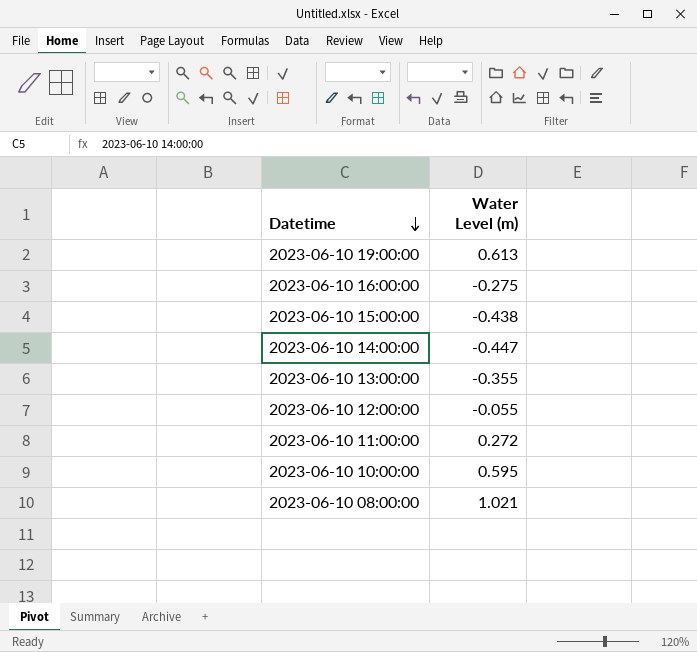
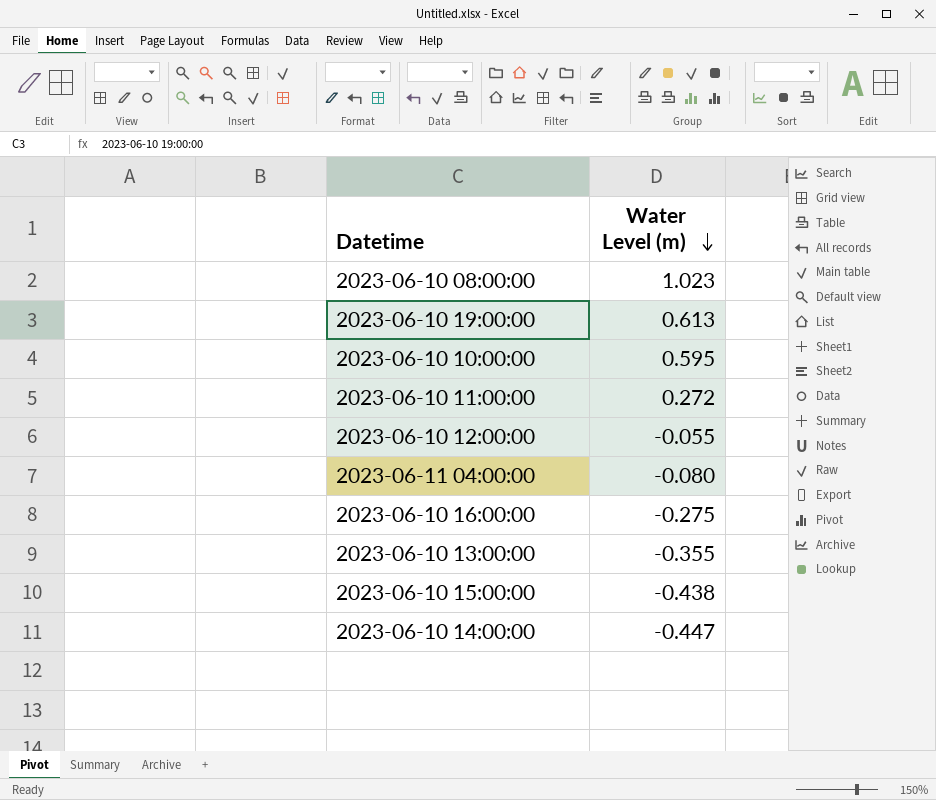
row order: Datetime descending -> Water Level (m) descending
2023-06-10 08:00:00 | Water Level (m): 1.021 -> 1.023
row 2023-06-11 04:00:00: none -> -0.080

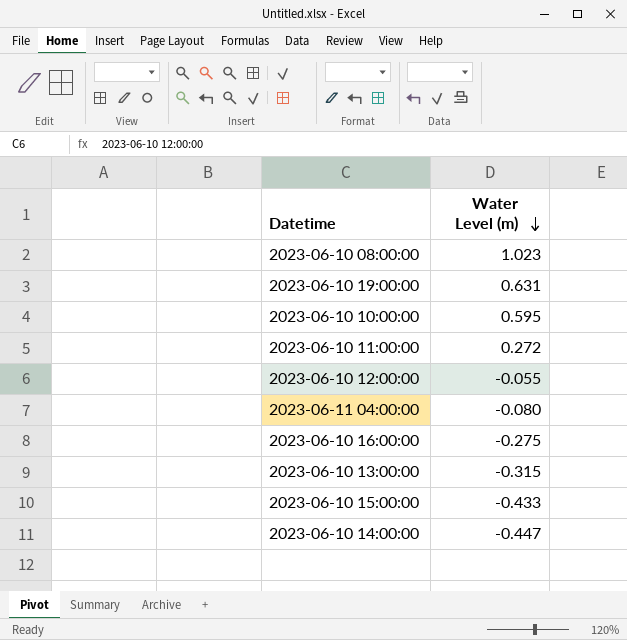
2023-06-10 19:00:00 | Water Level (m): 0.613 -> 0.631
2023-06-10 13:00:00 | Water Level (m): -0.355 -> -0.315
2023-06-10 15:00:00 | Water Level (m): -0.438 -> -0.433

